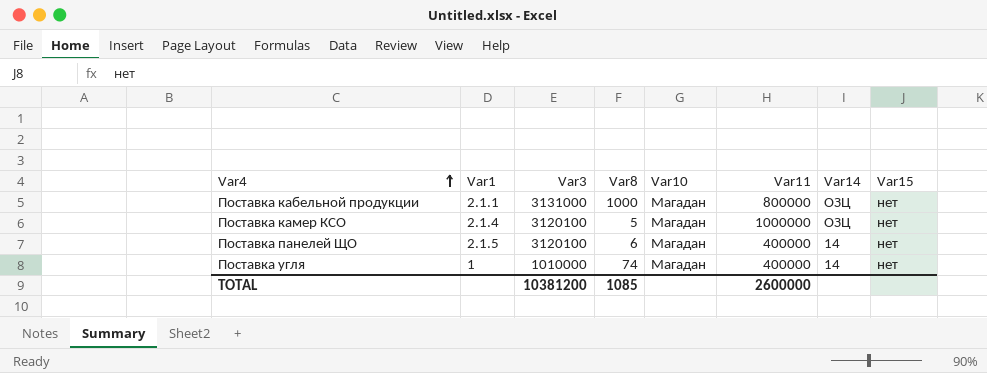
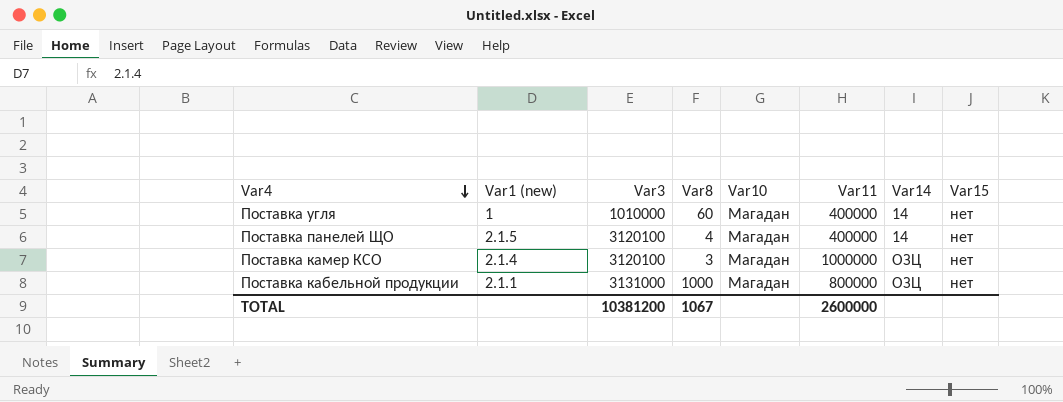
row order: Var4 ascending -> Var4 descending
column name: Var1 -> Var1 (new)
Поставка угля | Var8: 74 -> 60
Поставка панелей ЩО | Var8: 6 -> 4
Поставка камер КСО | Var8: 5 -> 3
TOTAL | Var8: 1085 -> 1067

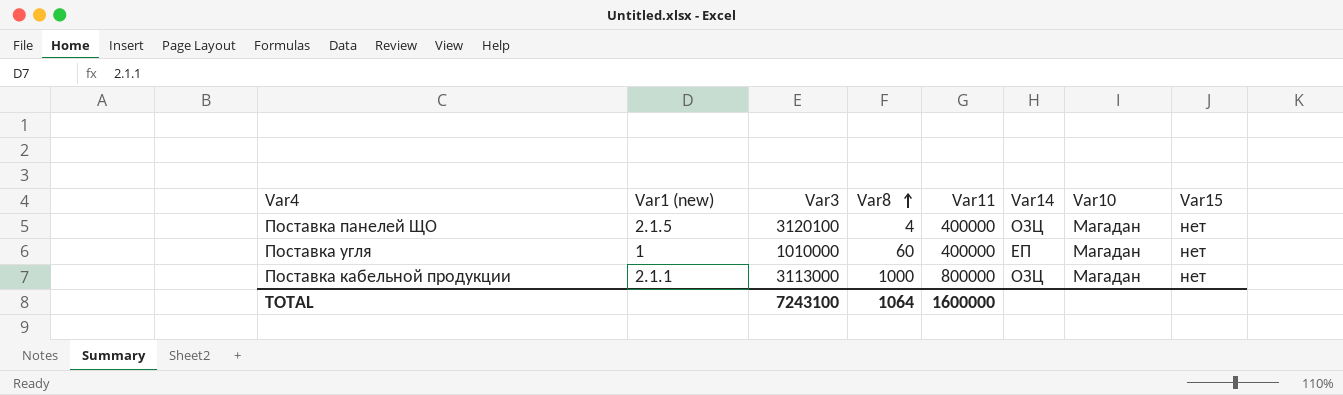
row order: Var4 descending -> Var8 ascending
column Var10 | position: 5 -> 7
row Поставка камер КСО: 2.1.4 | 3120100 | 3 | Магадан | 1000000 | ОЗЦ | нет -> none
Поставка панелей ЩО | Var14: 14 -> ОЗЦ
Поставка угля | Var14: 14 -> ЕП
Поставка кабельной продукции | Var3: 3131000 -> 3113000
TOTAL | Var3: 10381200 -> 7243100
TOTAL | Var8: 1067 -> 1064
TOTAL | Var11: 2600000 -> 1600000

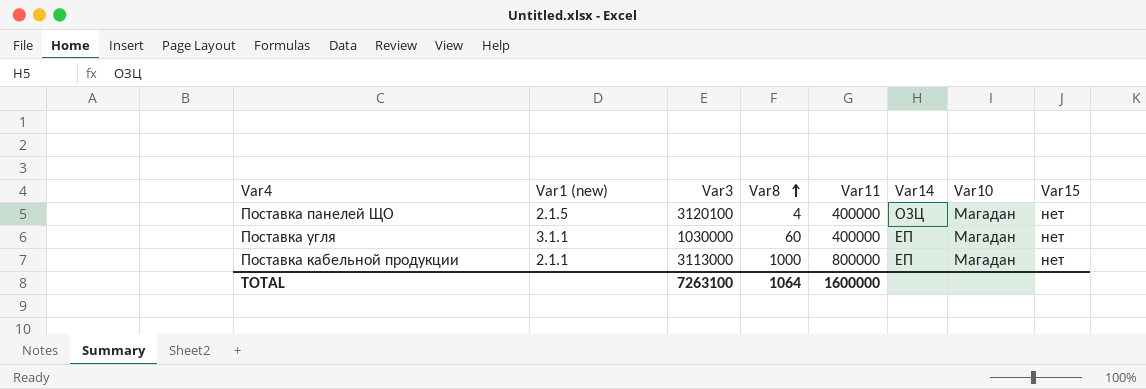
Поставка угля | Var1 (new): 1 -> 3.1.1
Поставка угля | Var3: 1010000 -> 1030000
Поставка кабельной продукции | Var14: ОЗЦ -> ЕП
TOTAL | Var3: 7243100 -> 7263100

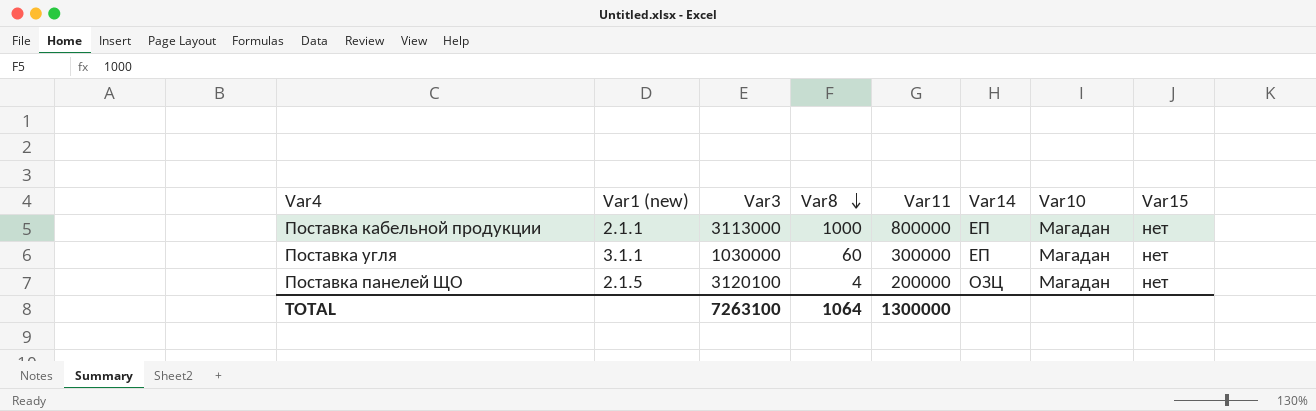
row order: Var8 ascending -> Var8 descending
Поставка угля | Var11: 400000 -> 300000
Поставка панелей ЩО | Var11: 400000 -> 200000
TOTAL | Var11: 1600000 -> 1300000

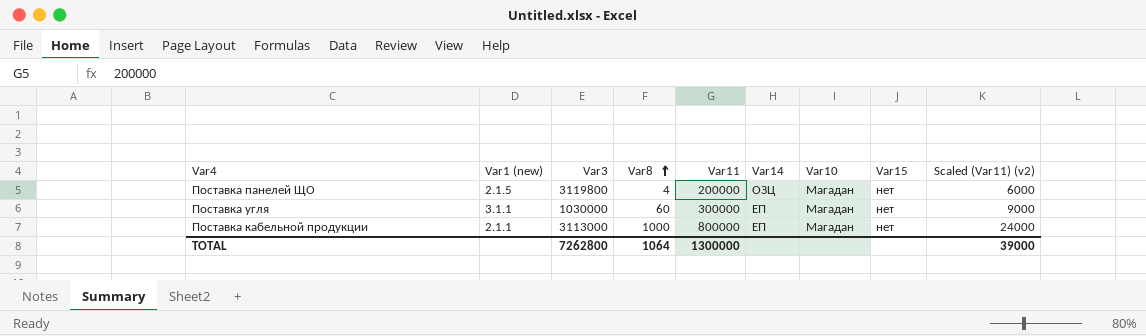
row order: Var8 descending -> Var8 ascending
column Scaled (Var11) (v2) | formula: none -> [Var11] * 0.03
Поставка панелей ЩО | Var3: 3120100 -> 3119800
TOTAL | Var3: 7263100 -> 7262800

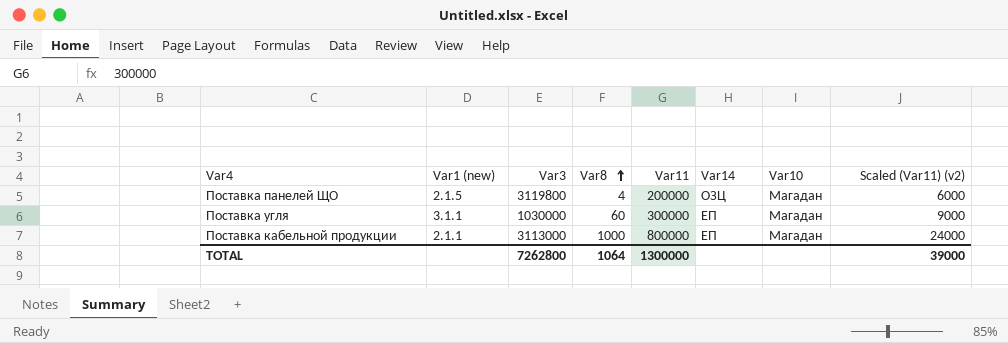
column Var15 | position: 8 -> none

